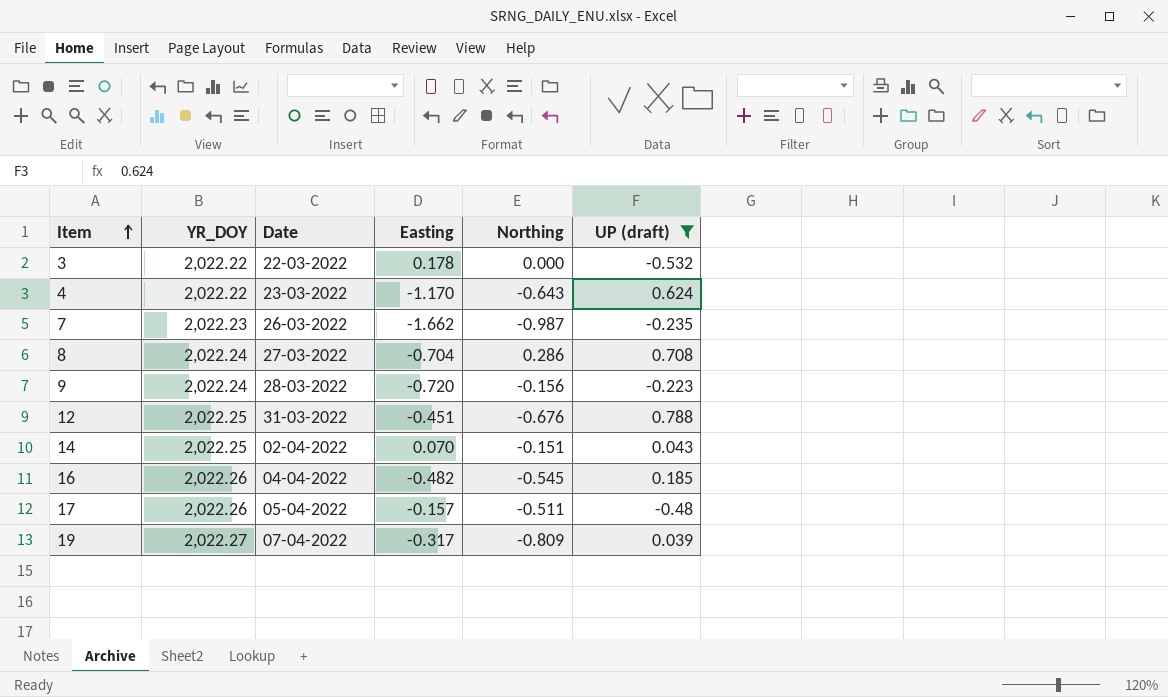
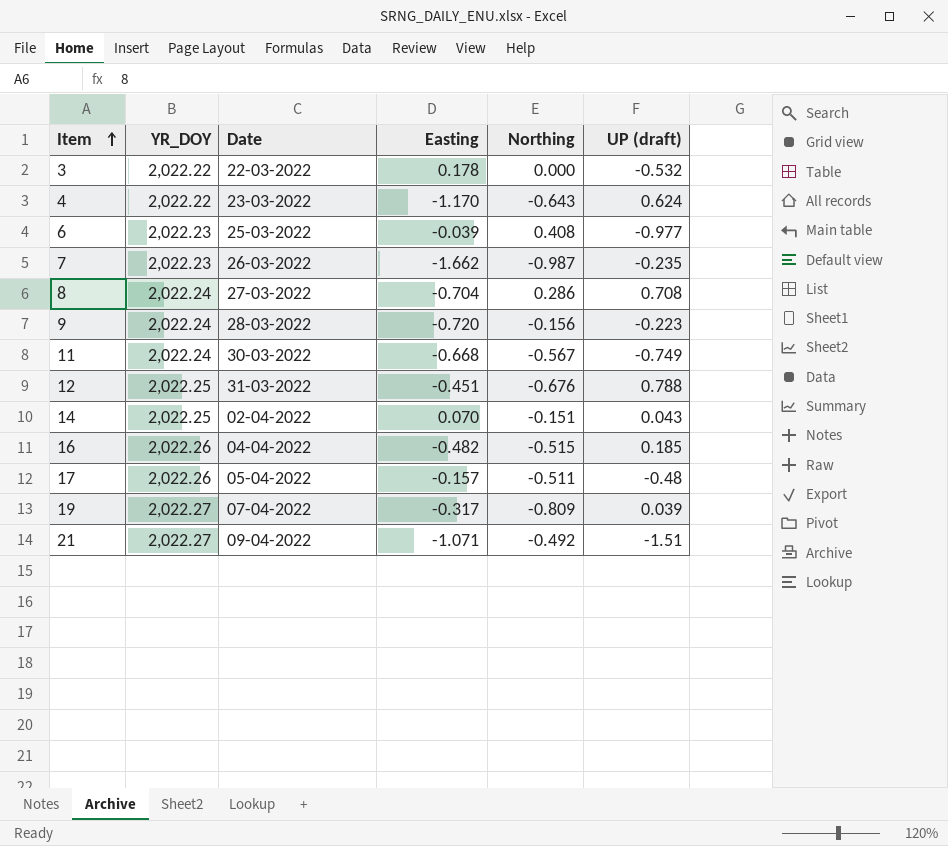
filter: UP (draft) >= -0.532 -> none
16 | Northing: -0.545 -> -0.515

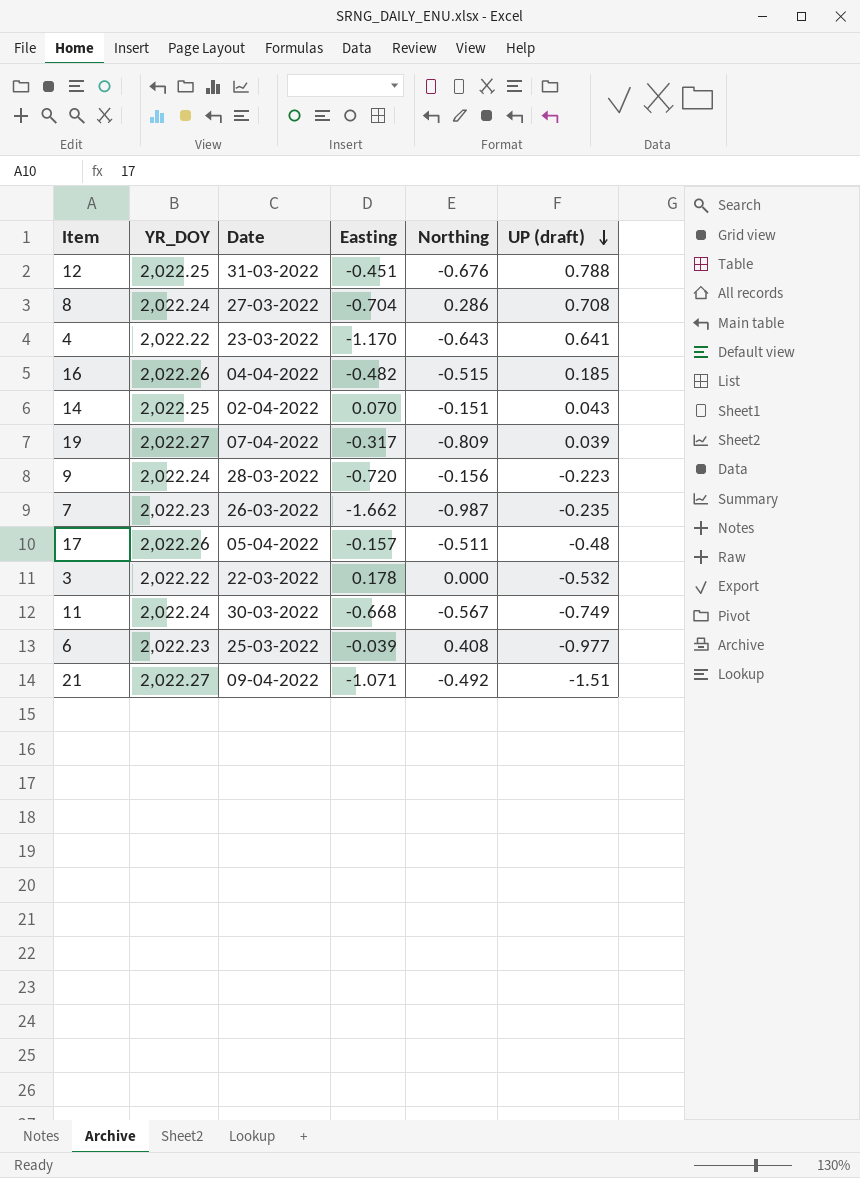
row order: Item ascending -> UP (draft) descending
4 | UP (draft): 0.624 -> 0.641

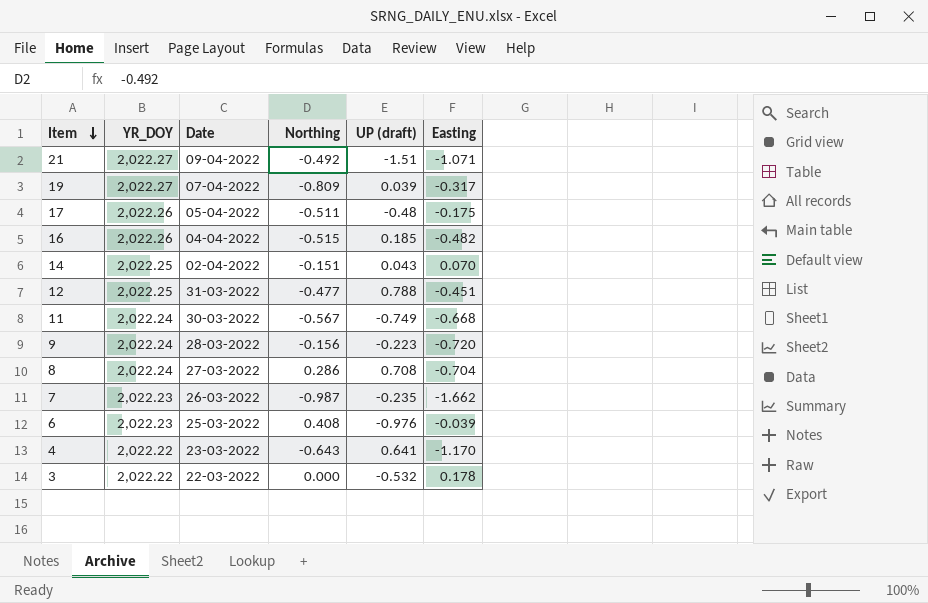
row order: UP (draft) descending -> Item descending
column Easting | position: 4 -> 6
17 | Easting: -0.157 -> -0.175
12 | Northing: -0.676 -> -0.477
6 | UP (draft): -0.977 -> -0.976

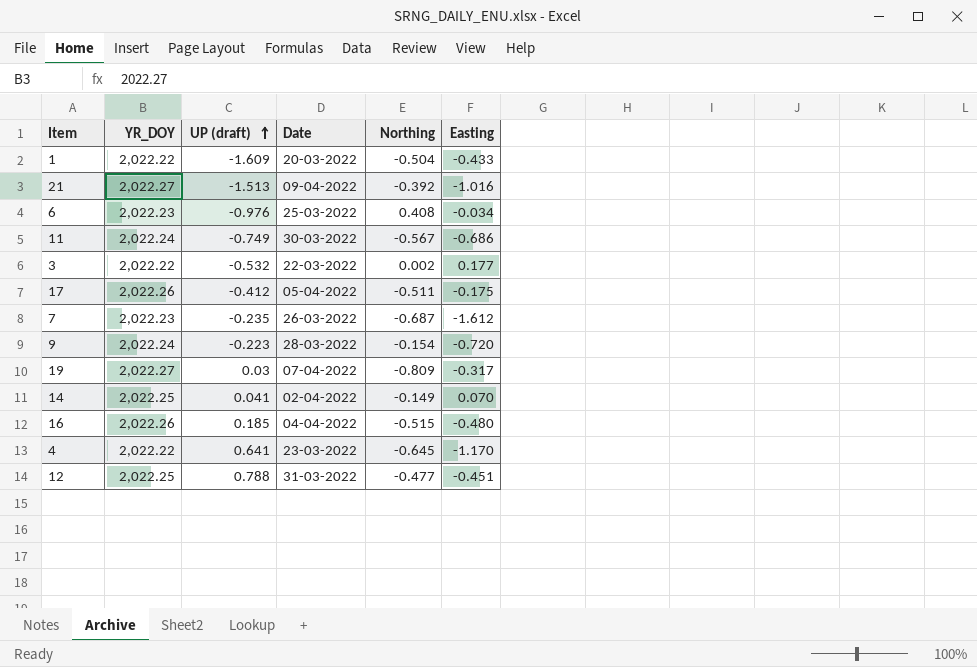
row order: Item descending -> UP (draft) ascending
column UP (draft) | position: 5 -> 3
row 8: 2,022.24 | 27-03-2022 | 0.286 | 0.708 | -0.704 -> none
row 1: none -> 2,022.22 | -1.609 | 20-03-2022 | -0.504 | -0.433
21 | UP (draft): -1.51 -> -1.513
21 | Northing: -0.492 -> -0.392
21 | Easting: -1.071 -> -1.016
6 | Easting: -0.039 -> -0.034
11 | Easting: -0.668 -> -0.686
3 | Northing: 0.000 -> 0.002
3 | Easting: 0.178 -> 0.177
17 | UP (draft): -0.48 -> -0.412
7 | Northing: -0.987 -> -0.687
7 | Easting: -1.662 -> -1.612
9 | Northing: -0.156 -> -0.154
19 | UP (draft): 0.039 -> 0.03
14 | UP (draft): 0.043 -> 0.041
14 | Northing: -0.151 -> -0.149
16 | Easting: -0.482 -> -0.480
4 | Northing: -0.643 -> -0.645

